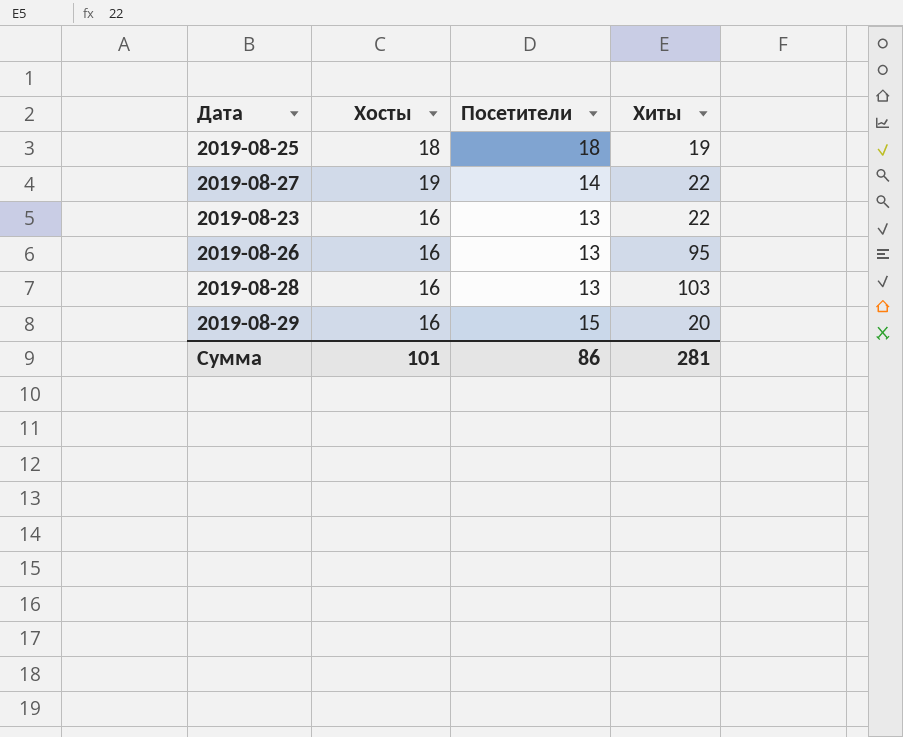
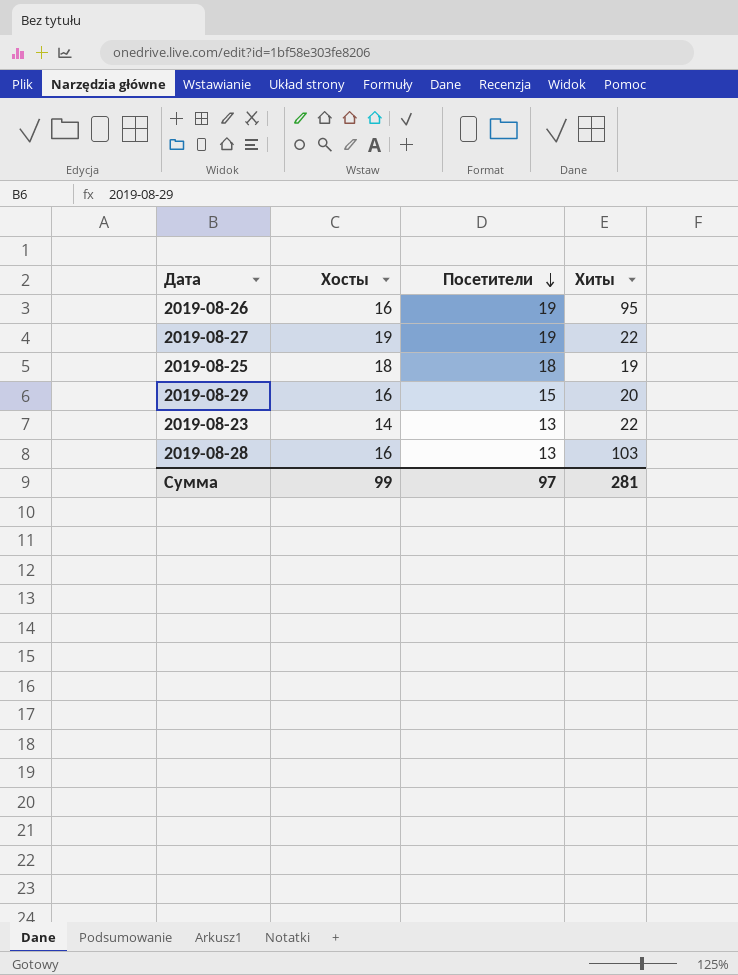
row order: none -> Посетители descending
2019-08-26 | Посетители: 13 -> 19
2019-08-27 | Посетители: 14 -> 19
2019-08-23 | Хосты: 16 -> 14
Сумма | Хосты: 101 -> 99
Сумма | Посетители: 86 -> 97

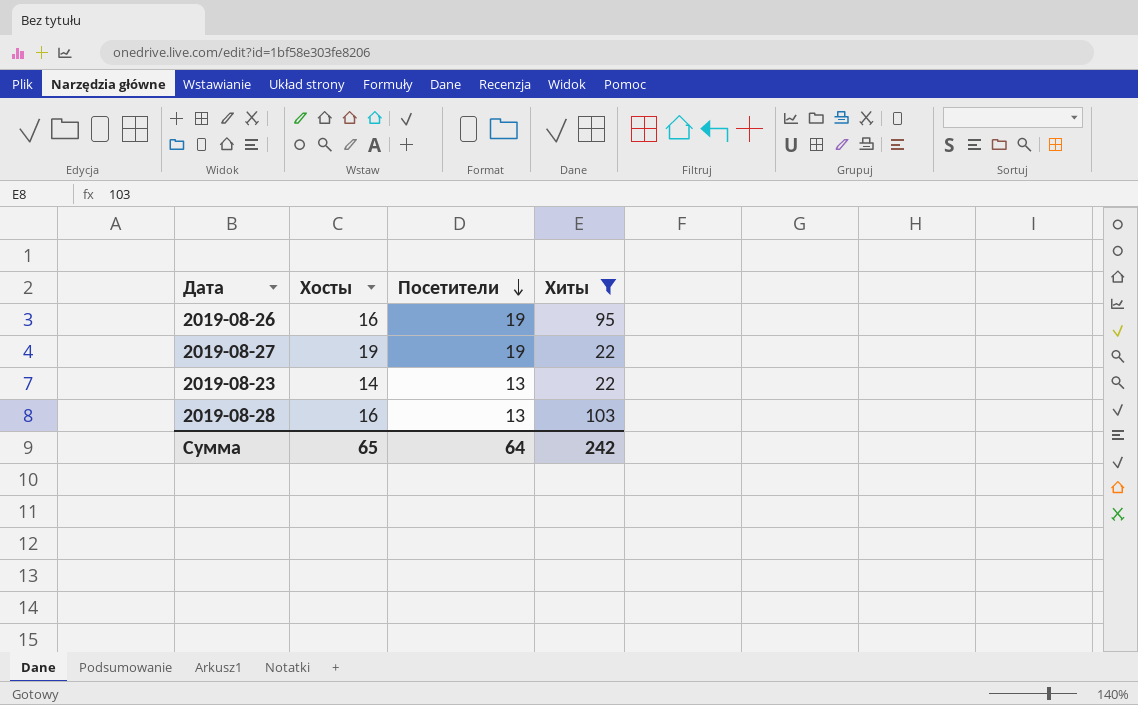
filter: none -> Хиты >= 22
Сумма | Хосты: 99 -> 65
Сумма | Посетители: 97 -> 64
Сумма | Хиты: 281 -> 242

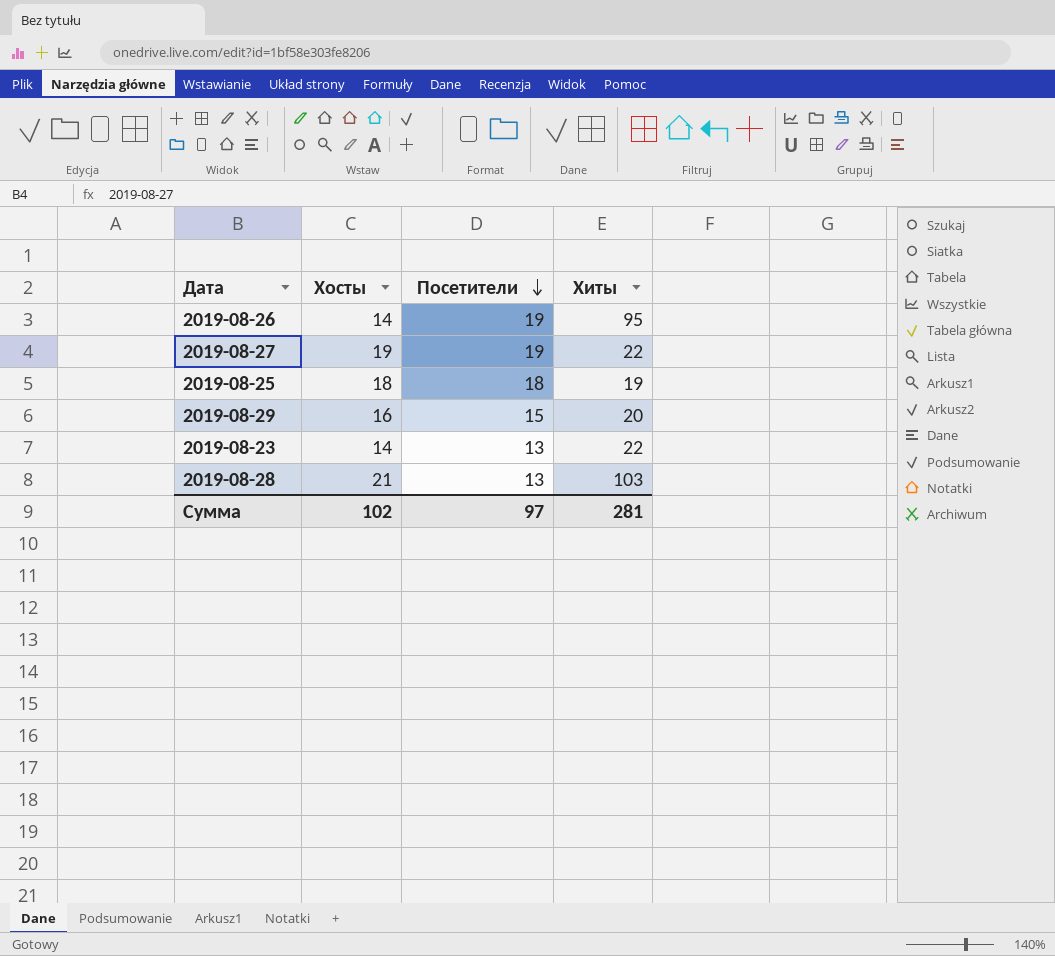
filter: Хиты >= 22 -> none
2019-08-26 | Хосты: 16 -> 14
2019-08-28 | Хосты: 16 -> 21
Сумма | Хосты: 65 -> 102
Сумма | Посетители: 64 -> 97
Сумма | Хиты: 242 -> 281

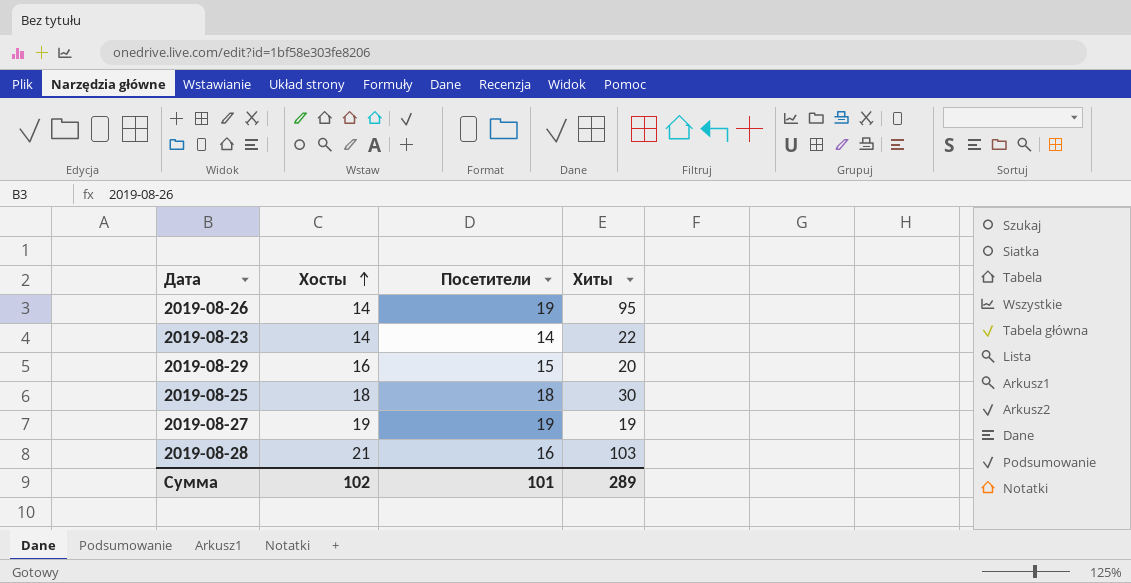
row order: Посетители descending -> Хосты ascending
2019-08-23 | Посетители: 13 -> 14
2019-08-25 | Хиты: 19 -> 30
2019-08-27 | Хиты: 22 -> 19
2019-08-28 | Посетители: 13 -> 16
Сумма | Посетители: 97 -> 101
Сумма | Хиты: 281 -> 289

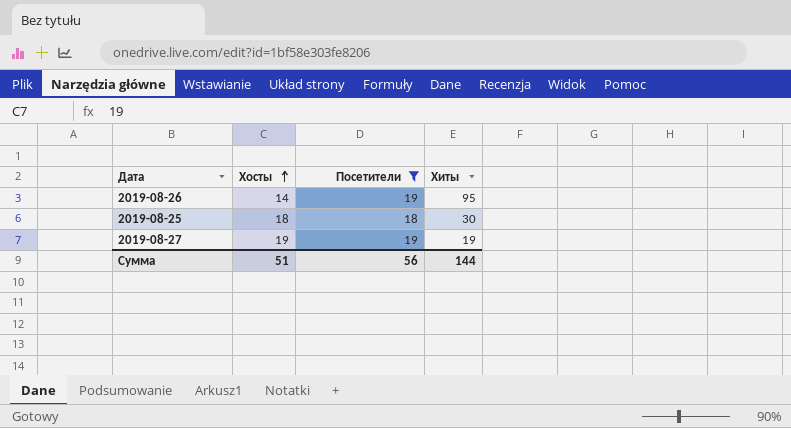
filter: none -> Посетители >= 18
Сумма | Хосты: 102 -> 51
Сумма | Посетители: 101 -> 56
Сумма | Хиты: 289 -> 144

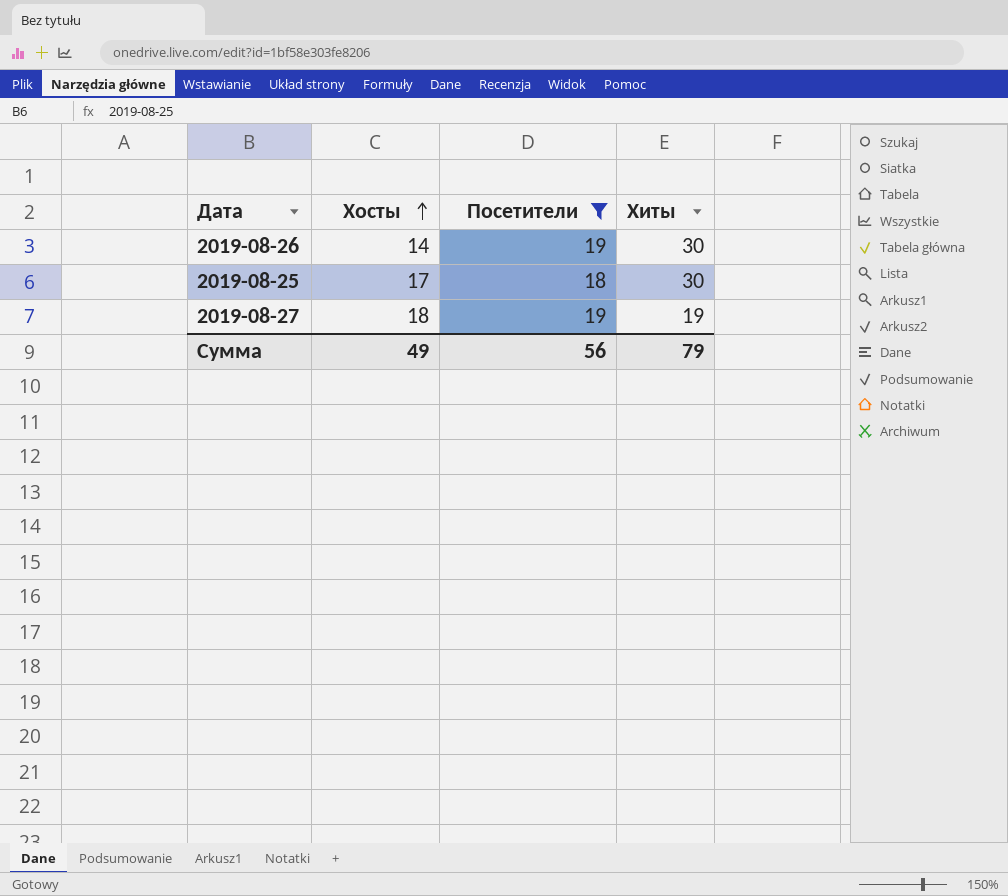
2019-08-26 | Хиты: 95 -> 30
2019-08-25 | Хосты: 18 -> 17
2019-08-27 | Хосты: 19 -> 18
Сумма | Хосты: 51 -> 49
Сумма | Хиты: 144 -> 79

